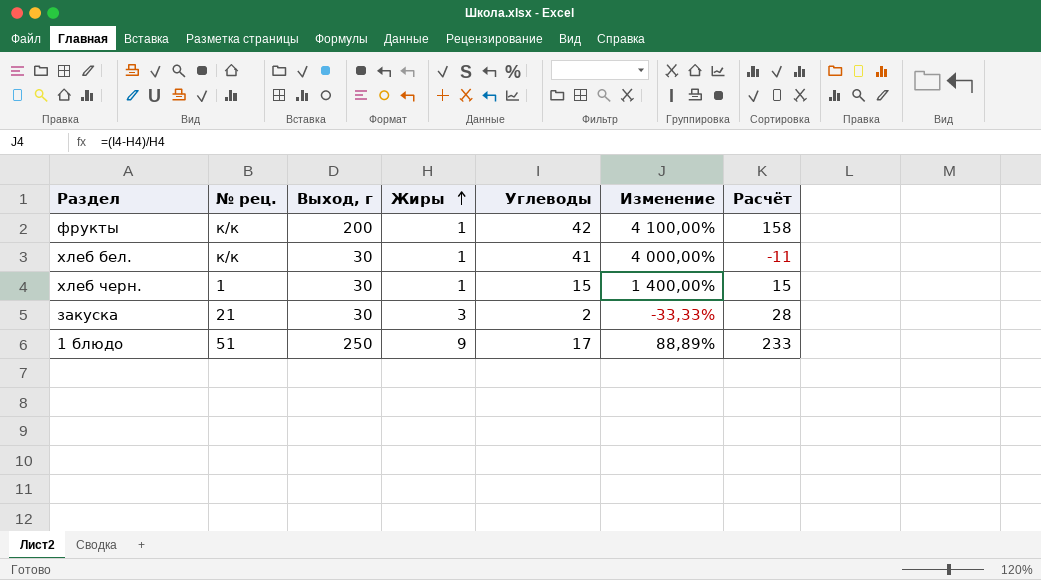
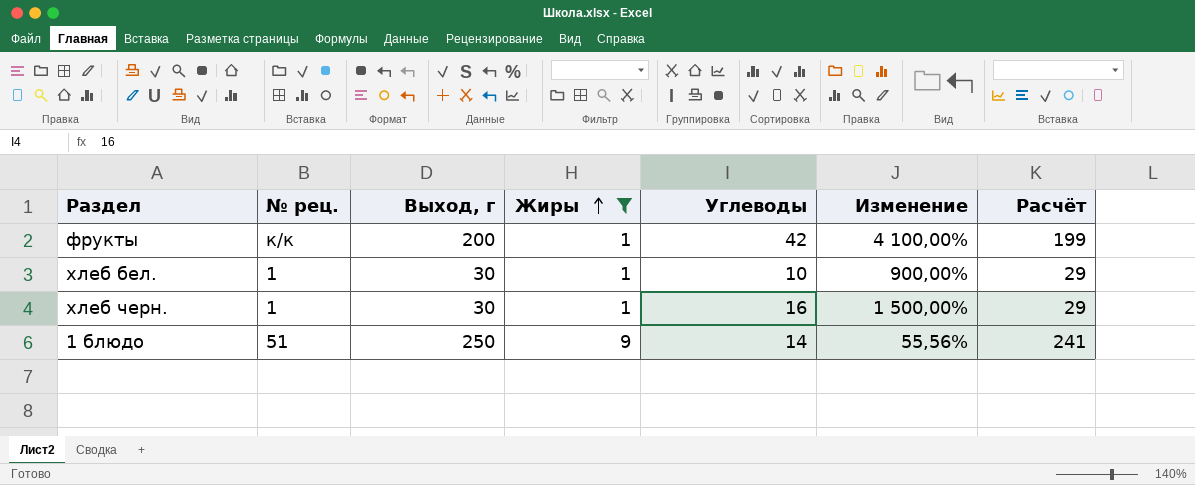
filter: none -> Жиры != 3
column Расчёт | formula: [Выход, г] - [Углеводы] -> [Выход, г] - [Жиры]
хлеб бел. | № рец.: к/к -> 1
хлеб бел. | Углеводы: 41 -> 10
хлеб бел. | Изменение: 4 000,00% -> 900,00%
хлеб черн. | Углеводы: 15 -> 16
хлеб черн. | Изменение: 1 400,00% -> 1 500,00%
1 блюдо | Углеводы: 17 -> 14
1 блюдо | Изменение: 88,89% -> 55,56%

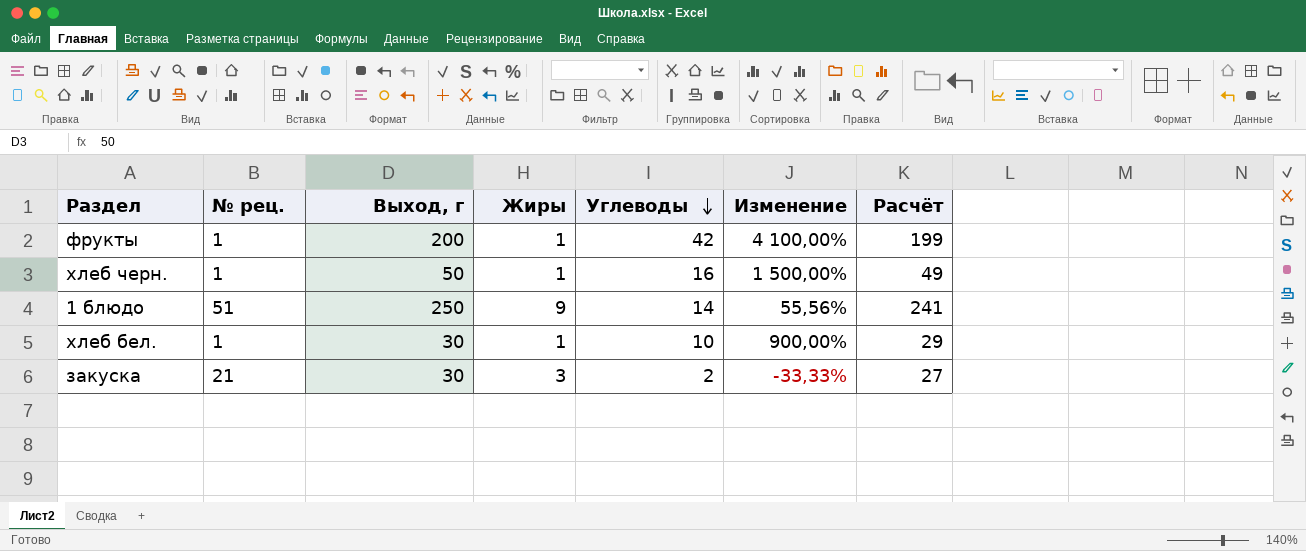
filter: Жиры != 3 -> none
row order: Жиры ascending -> Углеводы descending
фрукты | № рец.: к/к -> 1
хлеб черн. | Выход, г: 30 -> 50
хлеб черн. | Расчёт: 29 -> 49

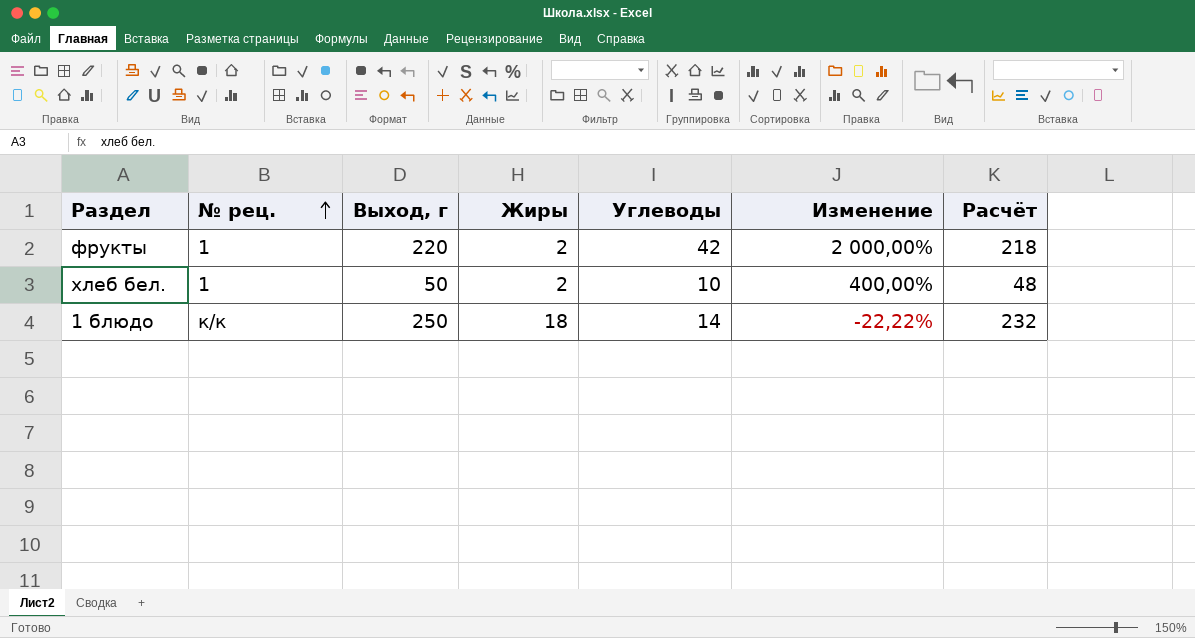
row order: Углеводы descending -> № рец. ascending
row хлеб черн.: 1 | 50 | 1 | 16 | 1 500,00% | 49 -> none
row закуска: 21 | 30 | 3 | 2 | -33,33% | 27 -> none
фрукты | Выход, г: 200 -> 220
фрукты | Жиры: 1 -> 2
фрукты | Изменение: 4 100,00% -> 2 000,00%
фрукты | Расчёт: 199 -> 218
хлеб бел. | Выход, г: 30 -> 50
хлеб бел. | Жиры: 1 -> 2
хлеб бел. | Изменение: 900,00% -> 400,00%
хлеб бел. | Расчёт: 29 -> 48
1 блюдо | № рец.: 51 -> к/к
1 блюдо | Жиры: 9 -> 18
1 блюдо | Изменение: 55,56% -> -22,22%
1 блюдо | Расчёт: 241 -> 232

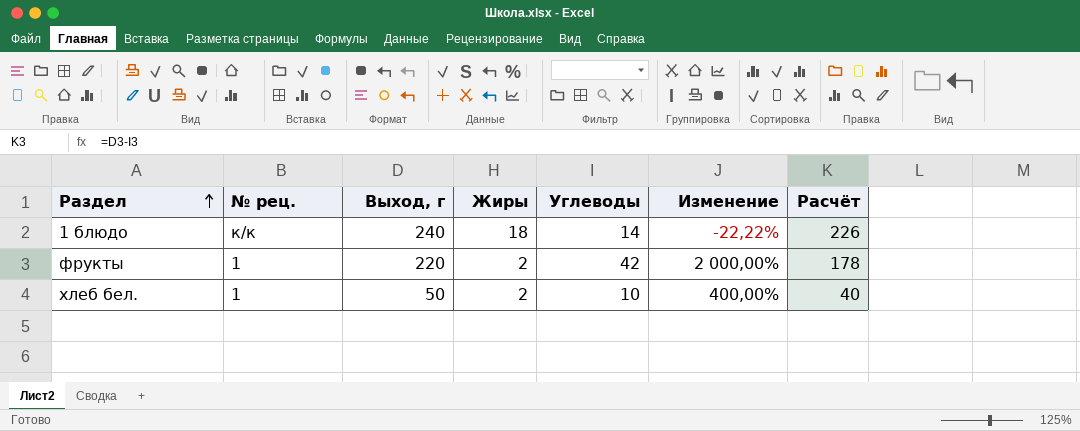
row order: № рец. ascending -> Раздел ascending
column Расчёт | formula: [Выход, г] - [Жиры] -> [Выход, г] - [Углеводы]
1 блюдо | Выход, г: 250 -> 240

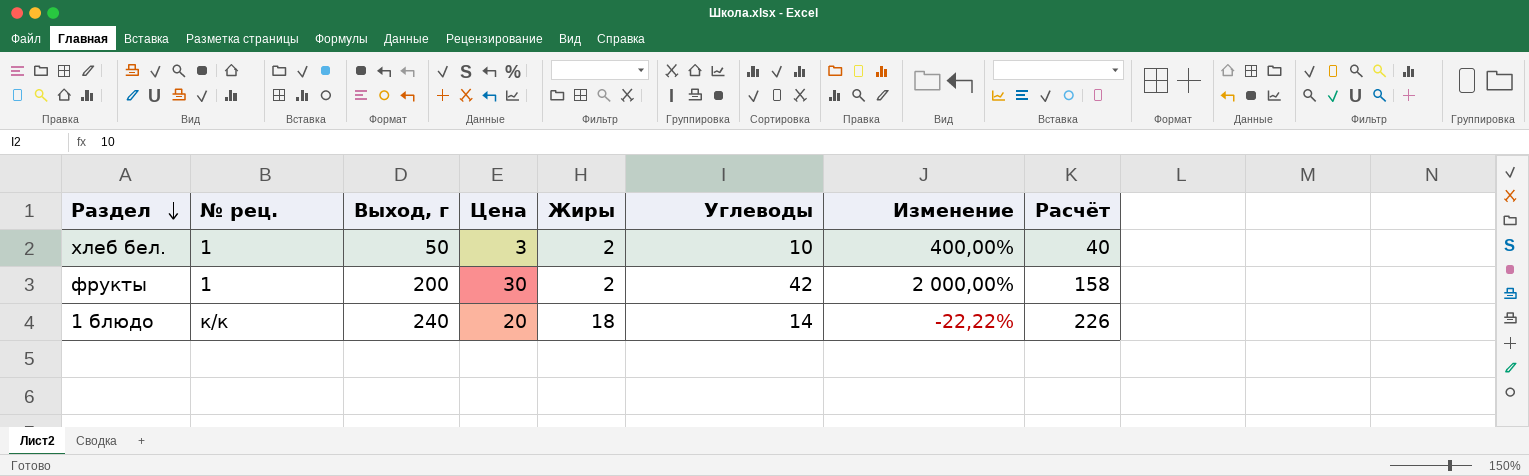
row order: Раздел ascending -> Раздел descending
column Цена | position: none -> 4
фрукты | Выход, г: 220 -> 200
фрукты | Расчёт: 178 -> 158

